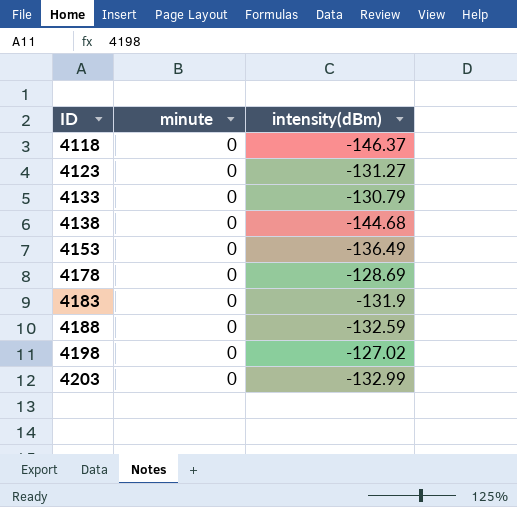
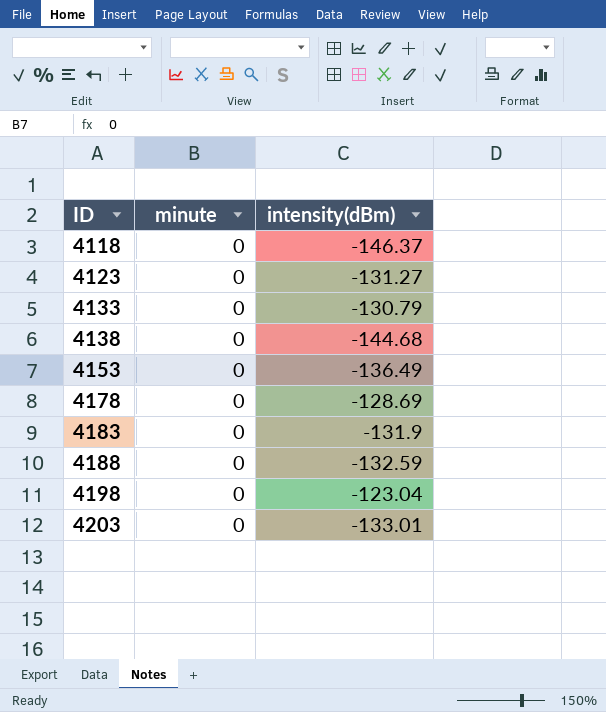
4198 | intensity(dBm): -127.02 -> -123.04
4203 | intensity(dBm): -132.99 -> -133.01

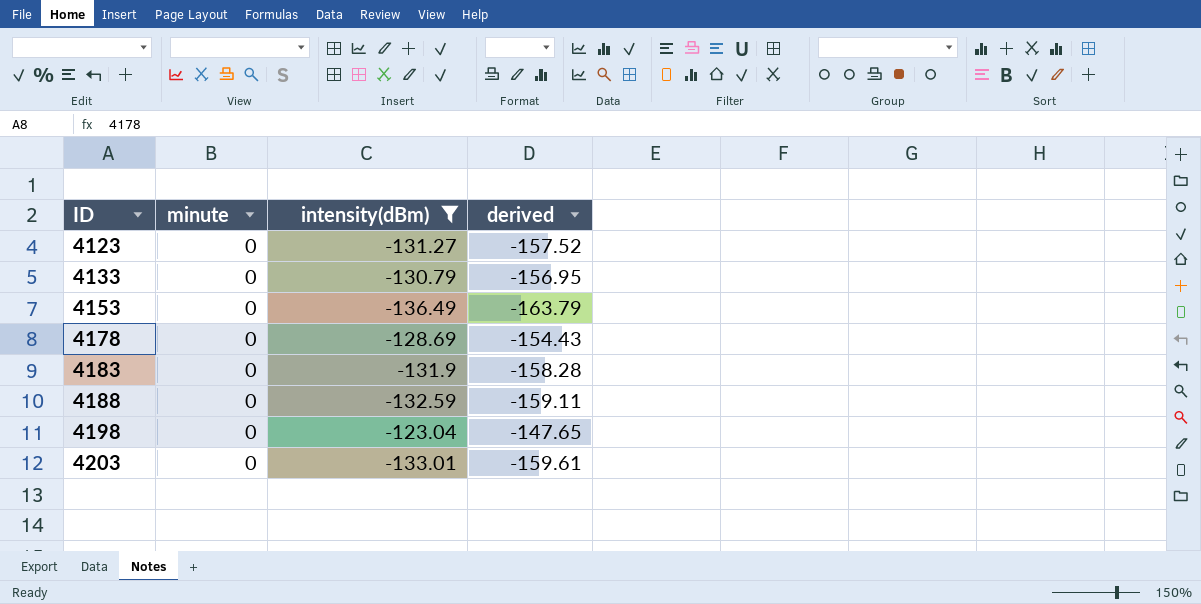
filter: none -> intensity(dBm) >= -136.49
column derived | formula: none -> [intensity(dBm)] * 1.2

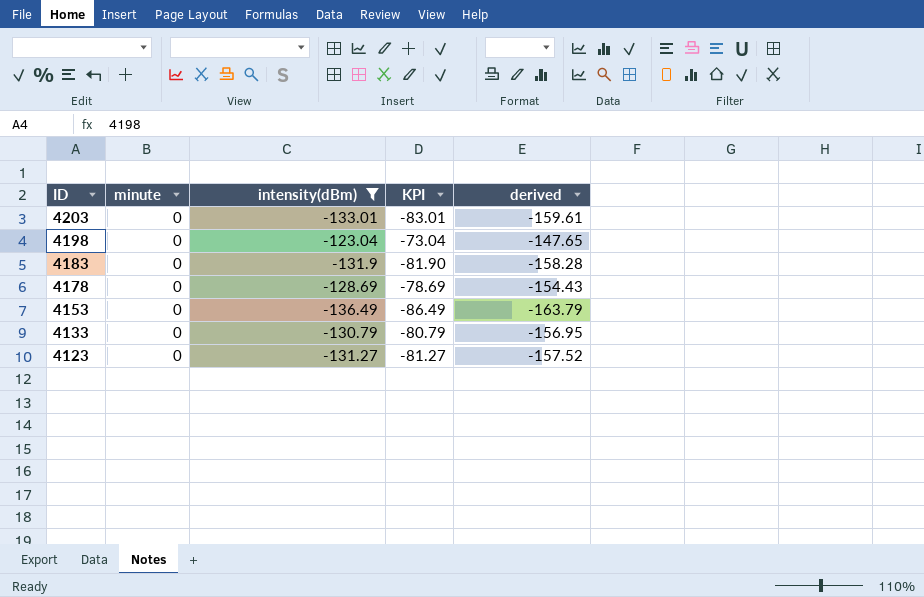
row order: ID ascending -> ID descending
column KPI | formula: none -> [intensity(dBm)] + 50
row 4188: 0 | -132.59 | -159.11 -> none

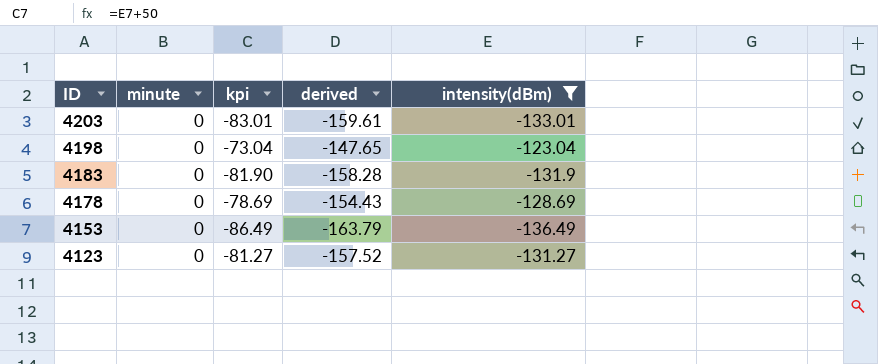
column name: KPI -> kpi
column intensity(dBm) | position: 3 -> 5
row 4133: 0 | -130.79 | -80.79 | -156.95 -> none

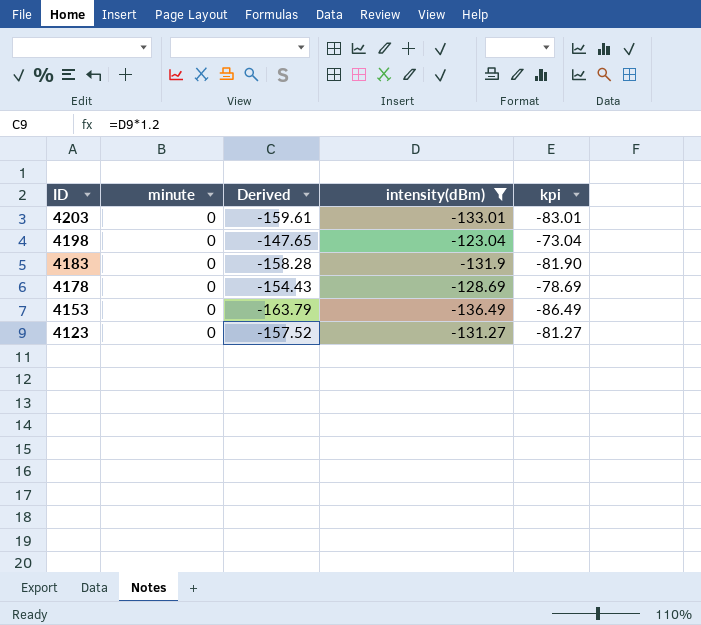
column name: derived -> Derived
column kpi | position: 3 -> 5

